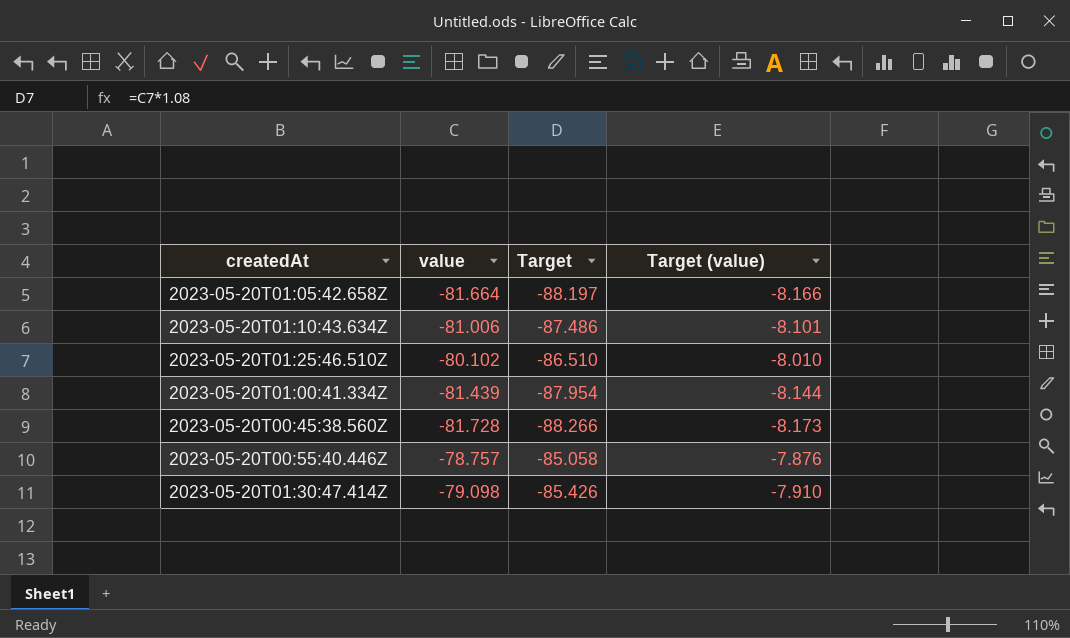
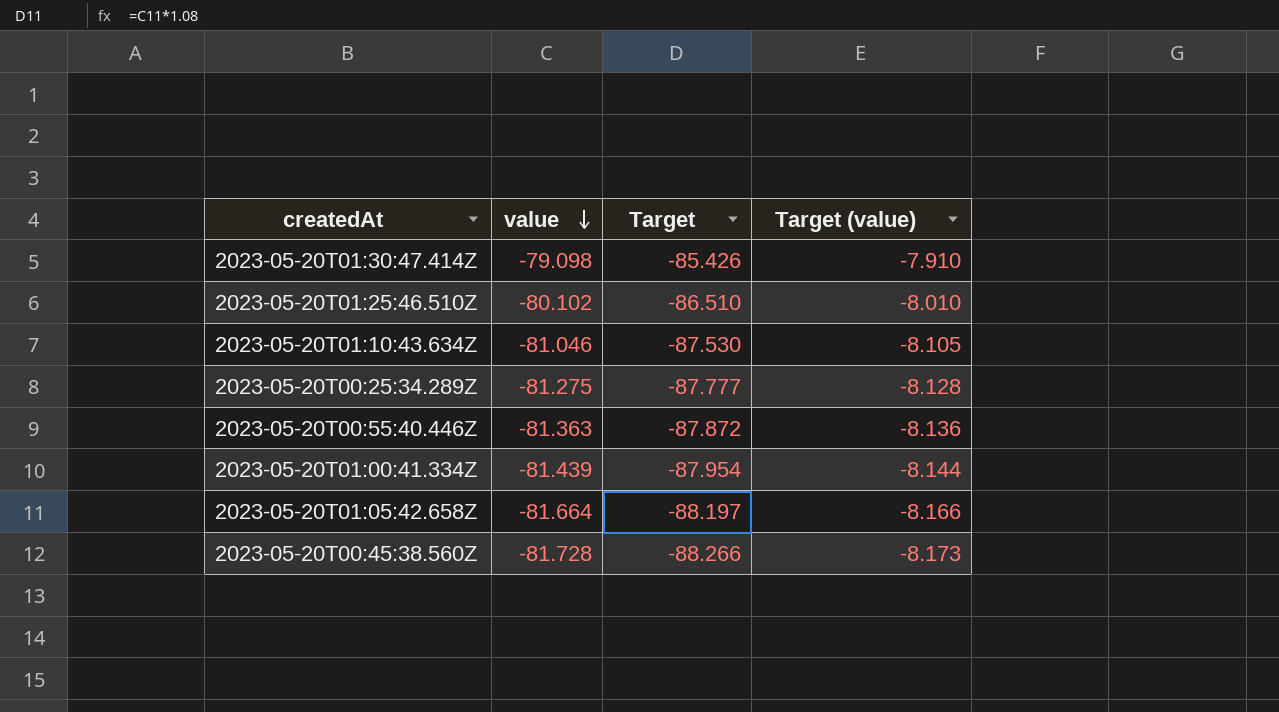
row order: none -> value descending
2023-05-20T01:10:43.634Z | value: -81.006 -> -81.046
2023-05-20T01:10:43.634Z | Target: -87.486 -> -87.530
2023-05-20T01:10:43.634Z | Target (value): -8.101 -> -8.105
row 2023-05-20T00:25:34.289Z: none -> -81.275 | -87.777 | -8.128
2023-05-20T00:55:40.446Z | value: -78.757 -> -81.363
2023-05-20T00:55:40.446Z | Target: -85.058 -> -87.872
2023-05-20T00:55:40.446Z | Target (value): -7.876 -> -8.136

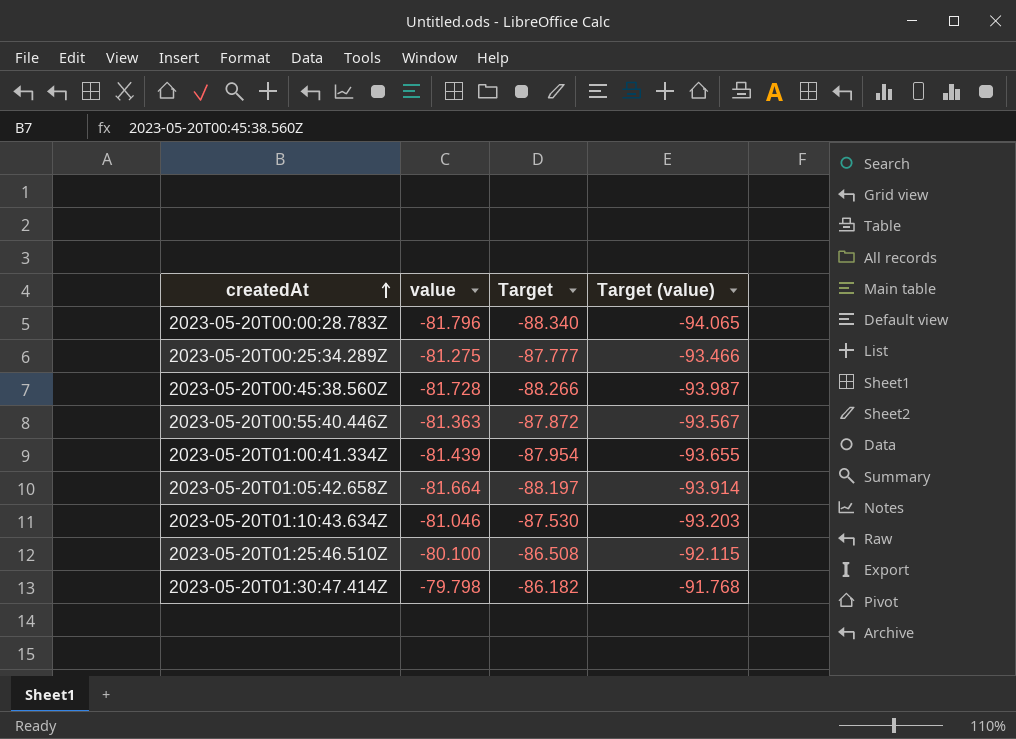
row order: value descending -> createdAt ascending
column Target (value) | formula: [value] * 0.1 -> [value] * 1.15
row 2023-05-20T00:00:28.783Z: none -> -81.796 | -88.340 | -94.065
2023-05-20T01:25:46.510Z | value: -80.102 -> -80.100
2023-05-20T01:25:46.510Z | Target: -86.510 -> -86.508
2023-05-20T01:30:47.414Z | value: -79.098 -> -79.798
2023-05-20T01:30:47.414Z | Target: -85.426 -> -86.182

